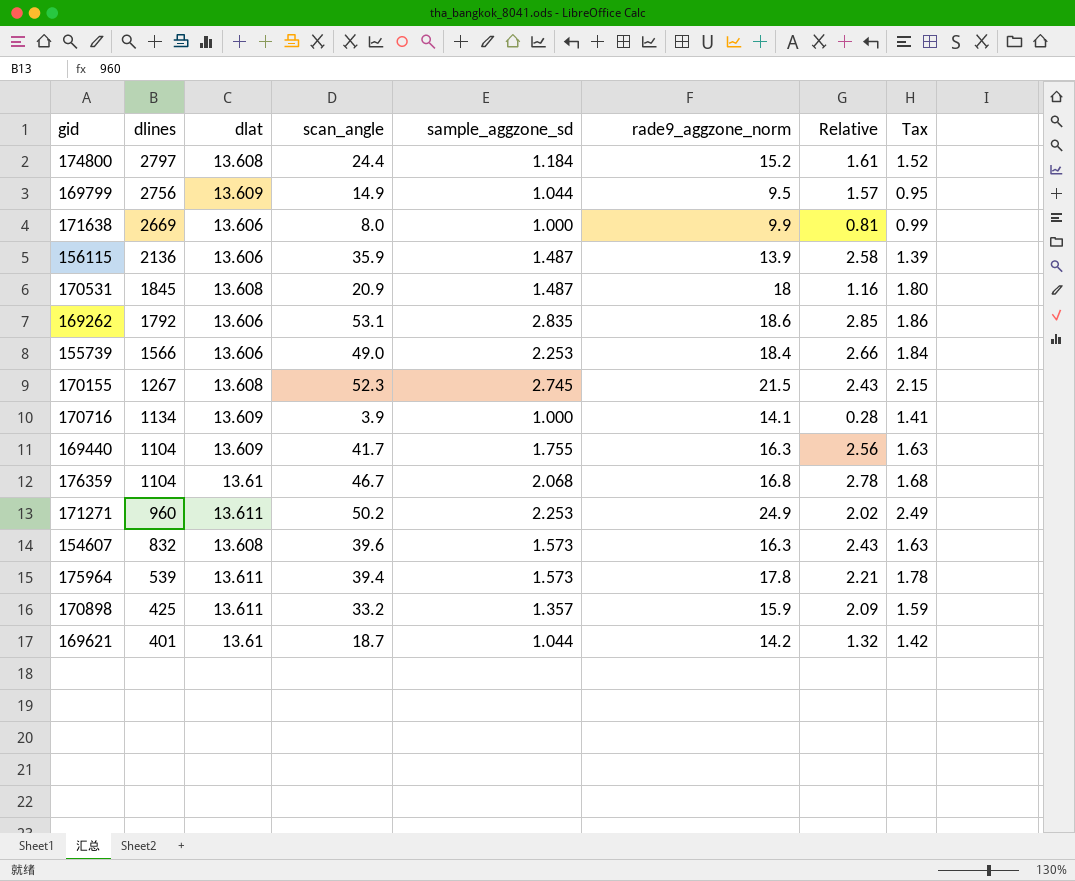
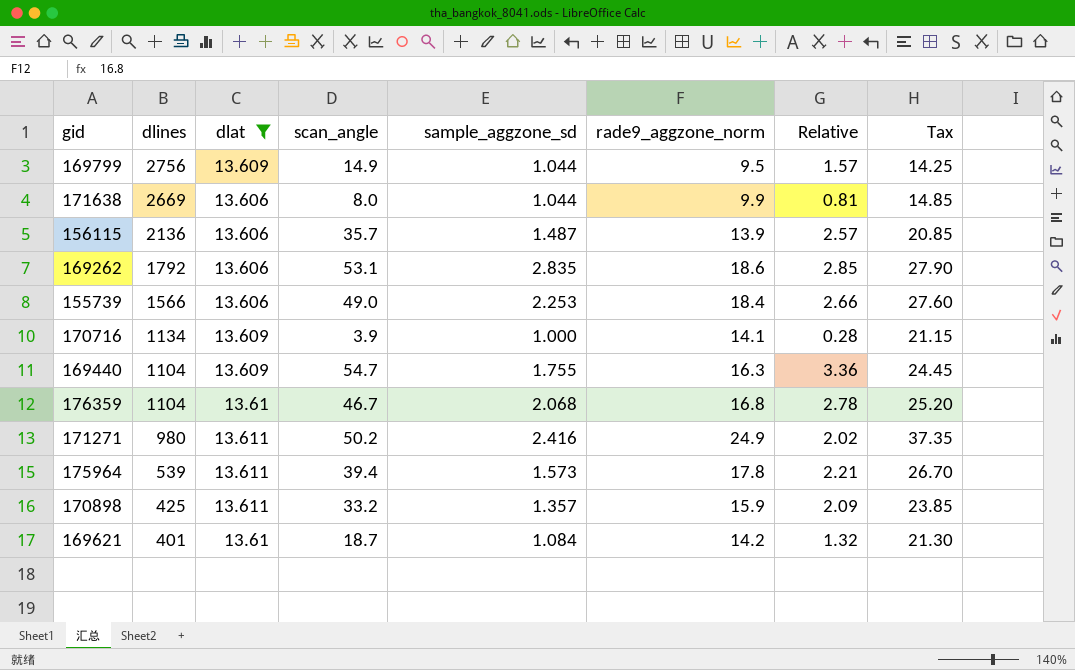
filter: none -> dlat != 13.608
column Tax | formula: [rade9_aggzone_norm] * 0.1 -> [rade9_aggzone_norm] * 1.5
171638 | sample_aggzone_sd: 1.000 -> 1.044
156115 | scan_angle: 35.9 -> 35.7
156115 | Relative: 2.58 -> 2.57
169440 | scan_angle: 41.7 -> 54.7
169440 | Relative: 2.56 -> 3.36
171271 | dlines: 960 -> 980
171271 | sample_aggzone_sd: 2.253 -> 2.416
169621 | sample_aggzone_sd: 1.044 -> 1.084

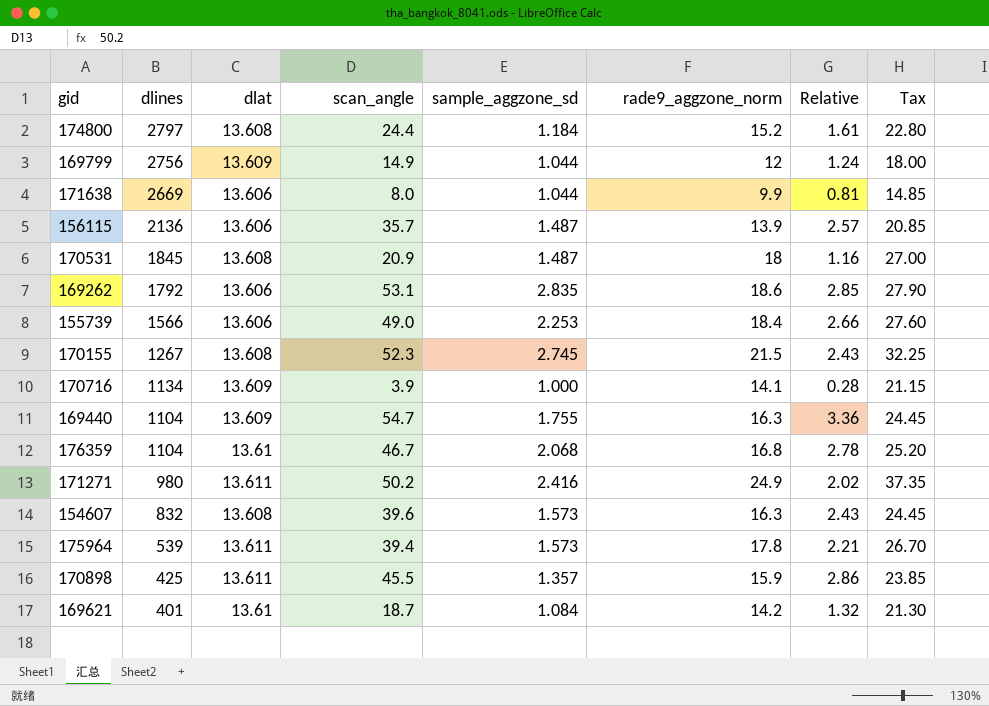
filter: dlat != 13.608 -> none
169799 | rade9_aggzone_norm: 9.5 -> 12
169799 | Relative: 1.57 -> 1.24
169799 | Tax: 14.25 -> 18.00
170898 | scan_angle: 33.2 -> 45.5
170898 | Relative: 2.09 -> 2.86

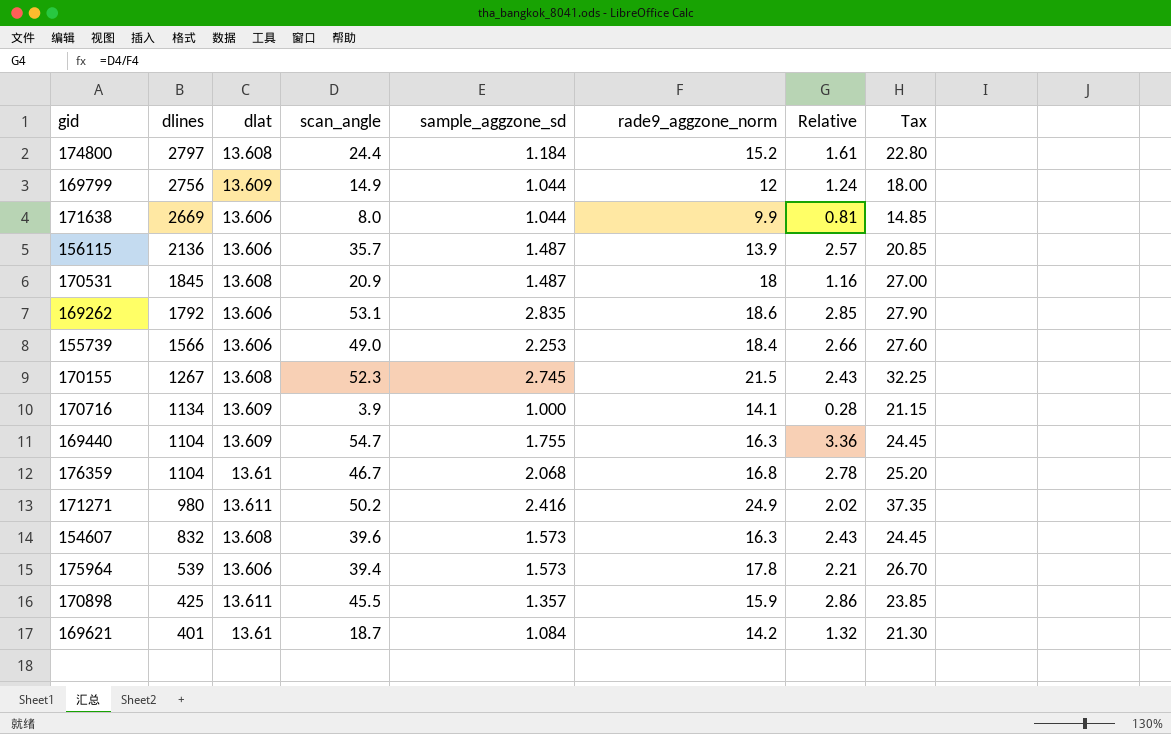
175964 | dlat: 13.611 -> 13.606

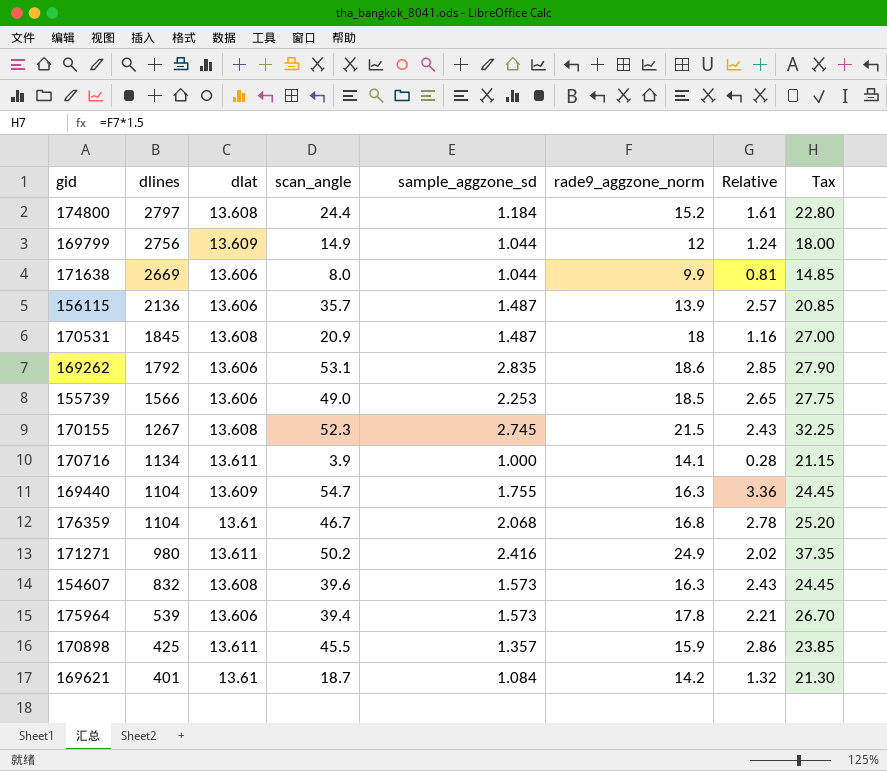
155739 | rade9_aggzone_norm: 18.4 -> 18.5
155739 | Relative: 2.66 -> 2.65
155739 | Tax: 27.60 -> 27.75
170716 | dlat: 13.609 -> 13.611

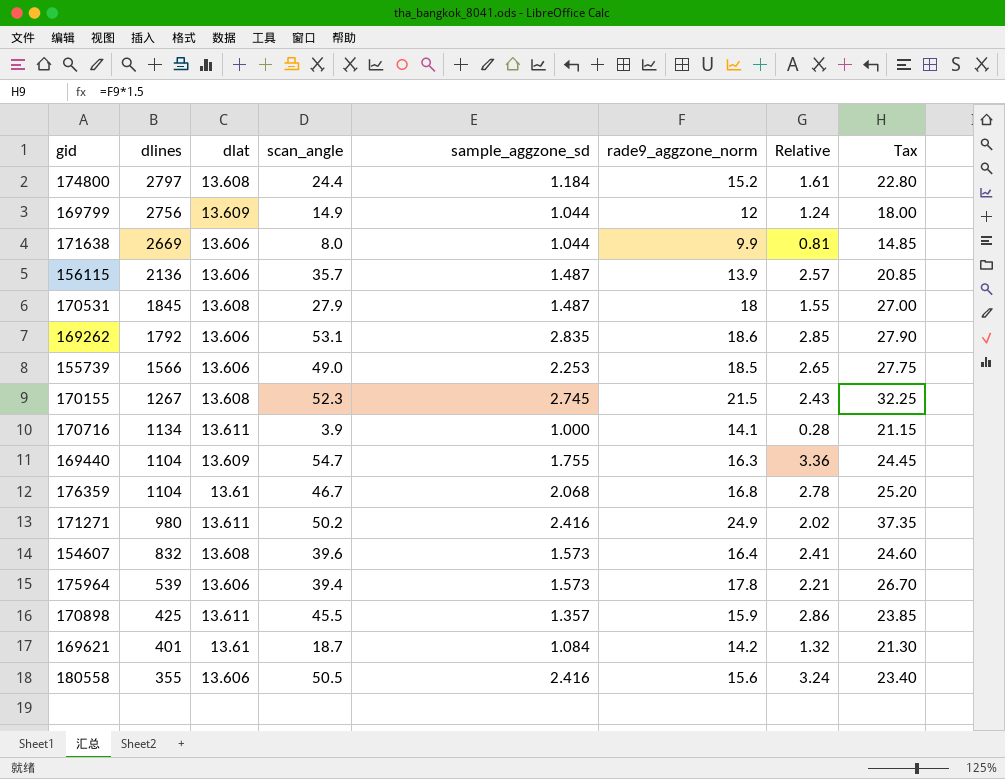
170531 | scan_angle: 20.9 -> 27.9
170531 | Relative: 1.16 -> 1.55
154607 | rade9_aggzone_norm: 16.3 -> 16.4
154607 | Relative: 2.43 -> 2.41
154607 | Tax: 24.45 -> 24.60
row 180558: none -> 355 | 13.606 | 50.5 | 2.416 | 15.6 | 3.24 | 23.40

